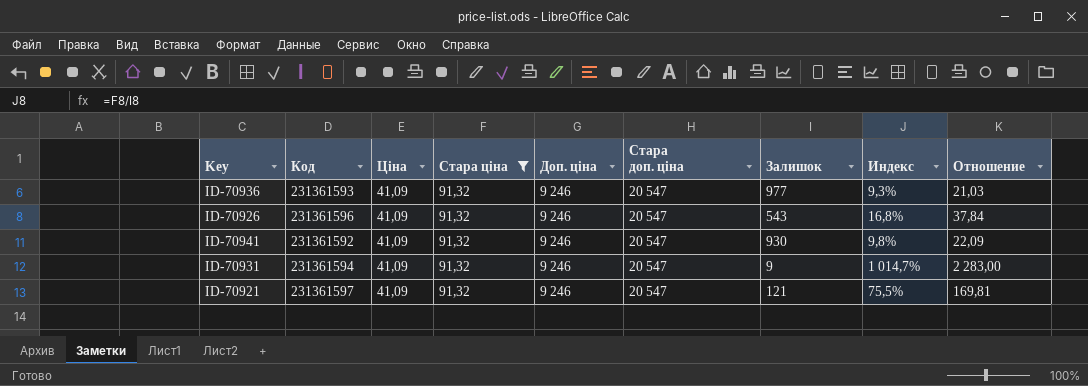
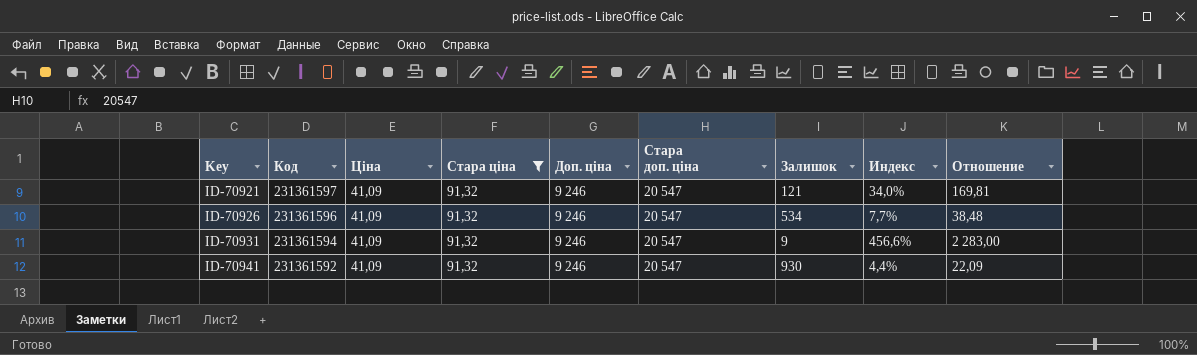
row order: none -> Key ascending
column Индекс | formula: [Стара ціна] / [Залишок] -> [Ціна] / [Залишок]
row ID-70936: 231361593 | 41,09 | 91,32 | 9 246 | 20 547 | 977 | 9,3% | 21,03 -> none
ID-70926 | Залишок: 543 -> 534
ID-70926 | Отношение: 37,84 -> 38,48

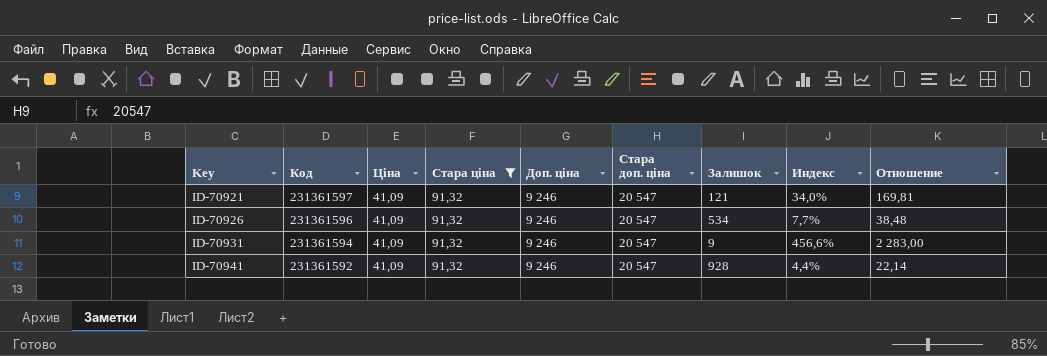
ID-70941 | Залишок: 930 -> 928
ID-70941 | Отношение: 22,09 -> 22,14

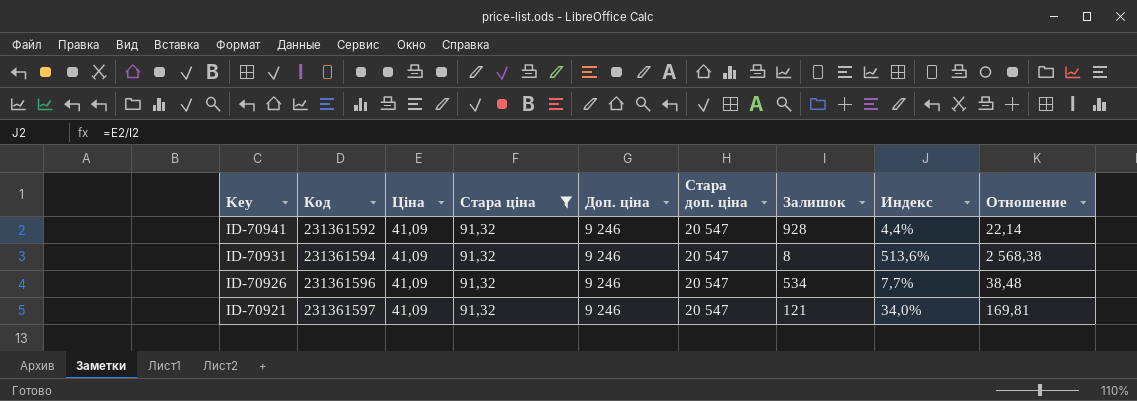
row order: Key ascending -> Key descending
ID-70931 | Залишок: 9 -> 8
ID-70931 | Индекс: 456,6% -> 513,6%
ID-70931 | Отношение: 2 283,00 -> 2 568,38

